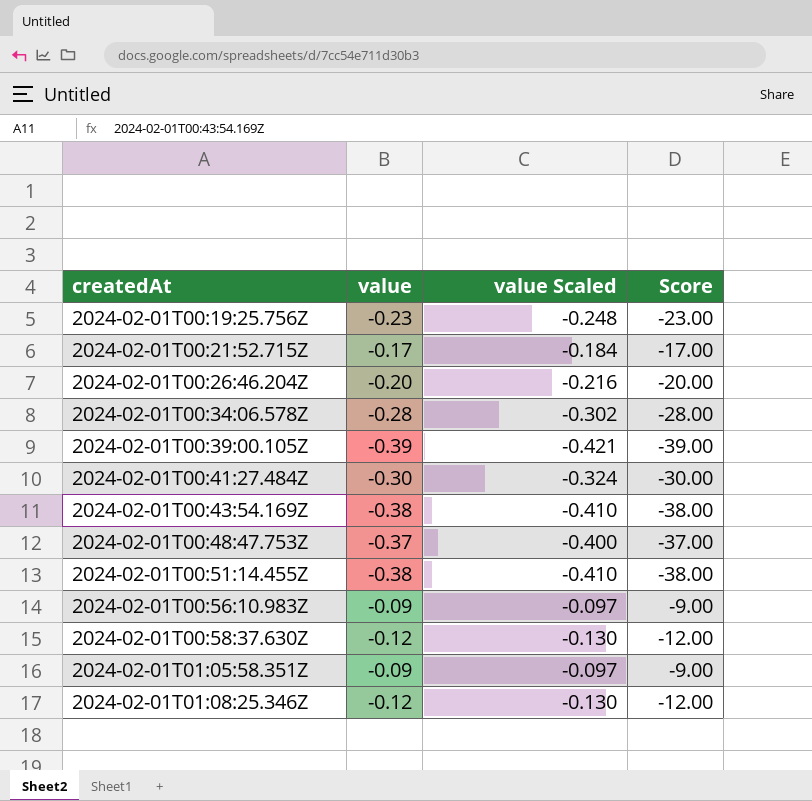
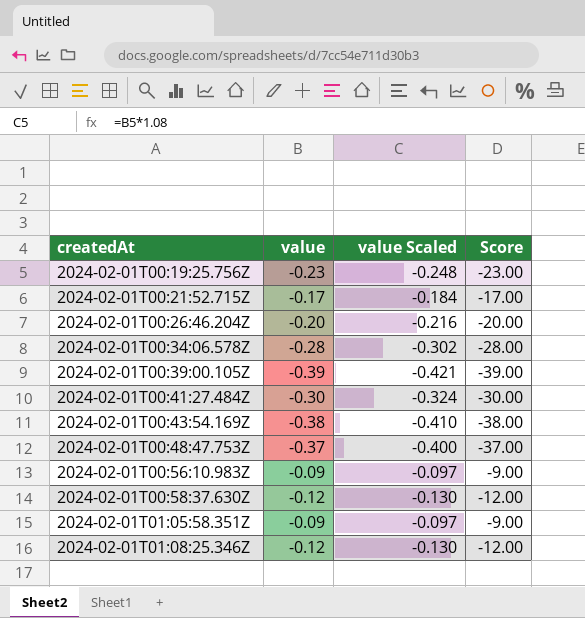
row 2024-02-01T00:51:14.455Z: -0.38 | -0.410 | -38.00 -> none

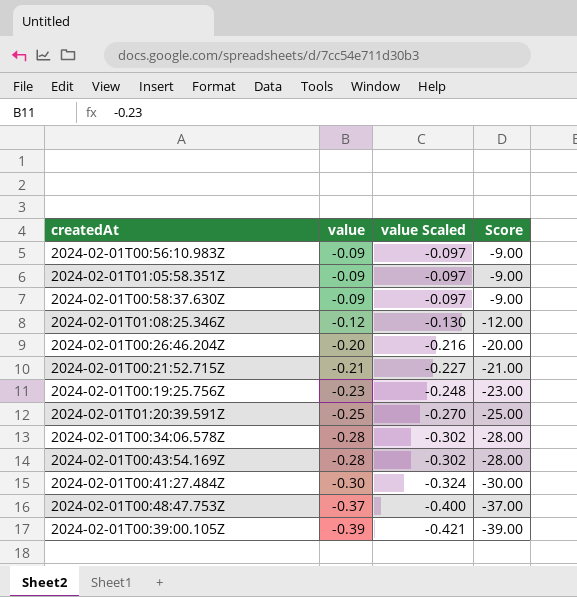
row order: createdAt ascending -> value descending
2024-02-01T00:58:37.630Z | value: -0.12 -> -0.09
2024-02-01T00:58:37.630Z | value Scaled: -0.130 -> -0.097
2024-02-01T00:58:37.630Z | Score: -12.00 -> -9.00
2024-02-01T00:21:52.715Z | value: -0.17 -> -0.21
2024-02-01T00:21:52.715Z | value Scaled: -0.184 -> -0.227
2024-02-01T00:21:52.715Z | Score: -17.00 -> -21.00
row 2024-02-01T01:20:39.591Z: none -> -0.25 | -0.270 | -25.00
2024-02-01T00:43:54.169Z | value: -0.38 -> -0.28
2024-02-01T00:43:54.169Z | value Scaled: -0.410 -> -0.302
2024-02-01T00:43:54.169Z | Score: -38.00 -> -28.00

